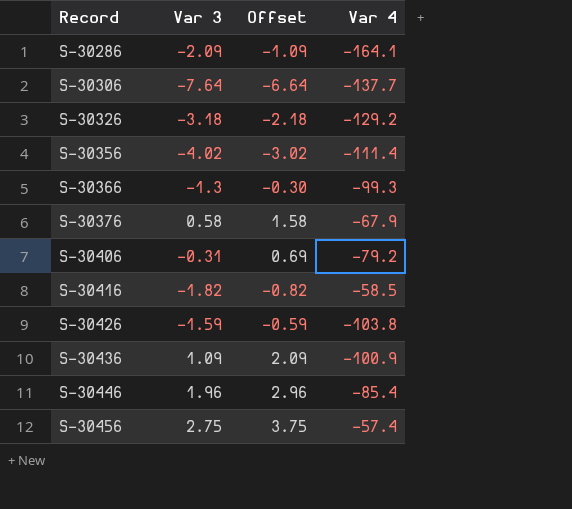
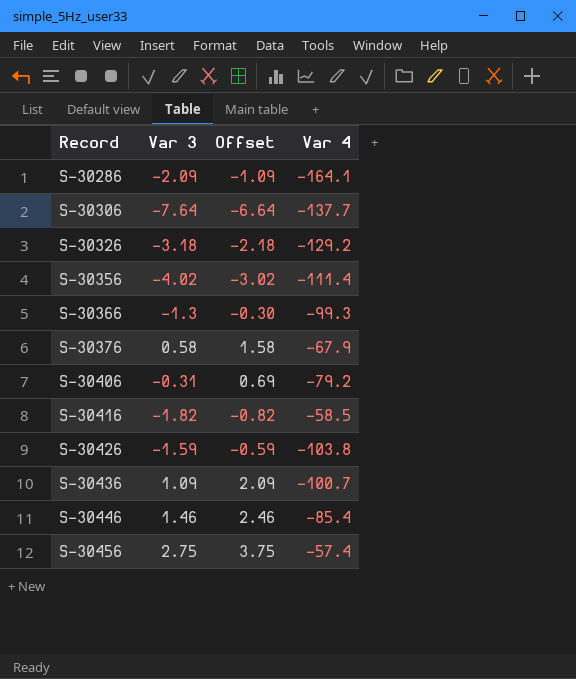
S-30436 | Var 4: -100.9 -> -100.7
S-30446 | Var 3: 1.96 -> 1.46
S-30446 | Offset: 2.96 -> 2.46

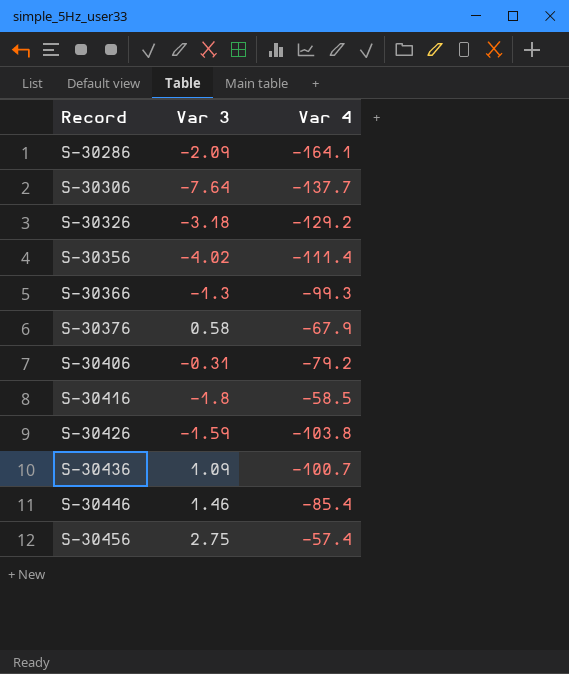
column Offset | formula: [Var 3] + 1 -> none
S-30416 | Var 3: -1.82 -> -1.8

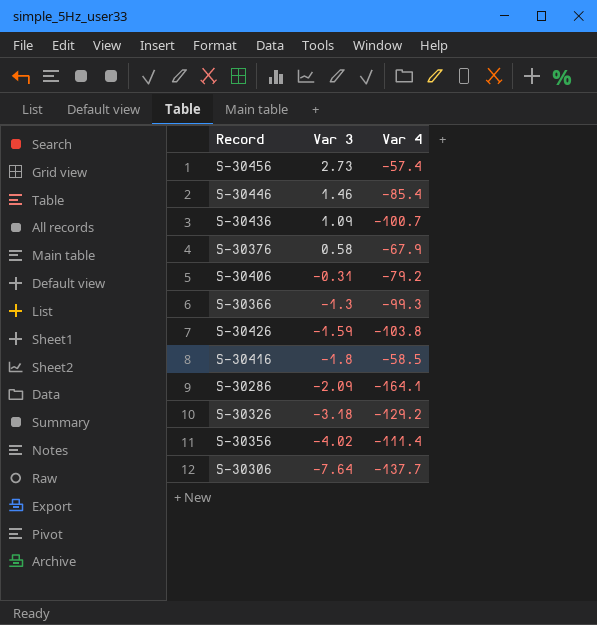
row order: Record ascending -> Var 3 descending
S-30456 | Var 3: 2.75 -> 2.73

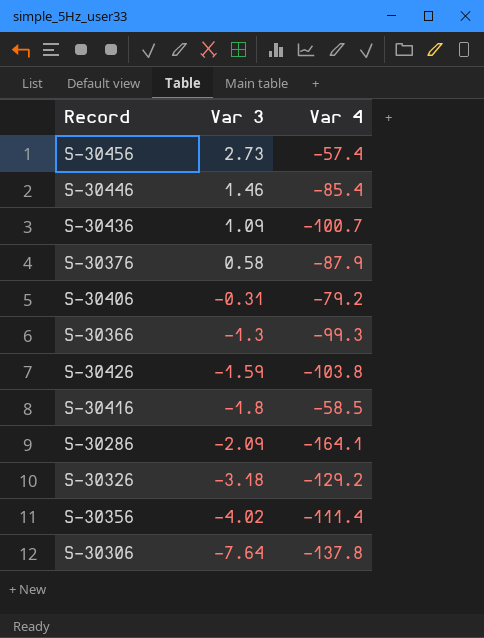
S-30376 | Var 4: -67.9 -> -87.9
S-30306 | Var 4: -137.7 -> -137.8

